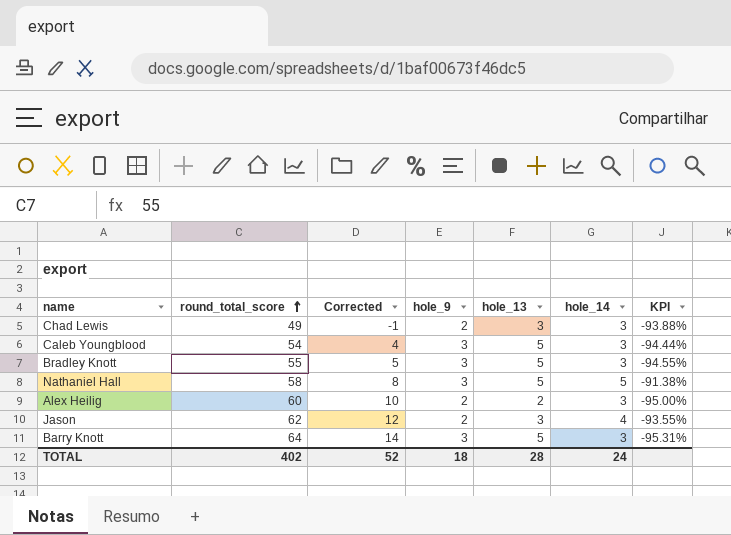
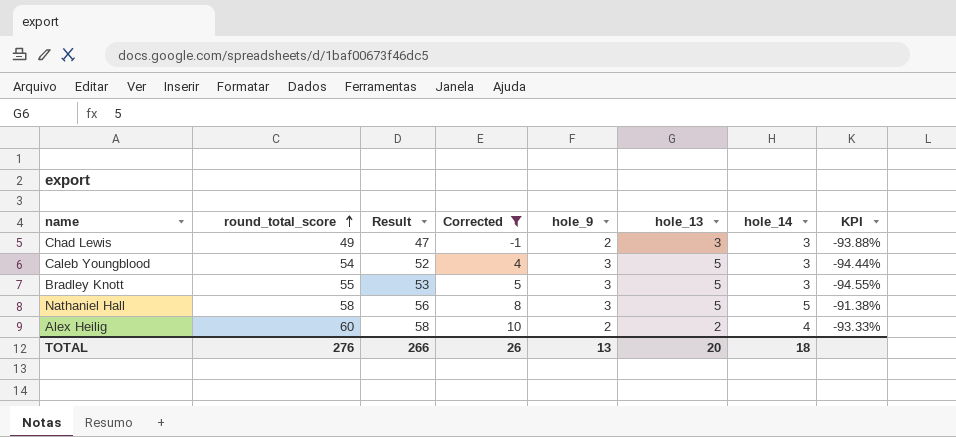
filter: none -> Corrected <= 10
column Result | formula: none -> [round_total_score] - 2
Alex Heilig | hole_14: 3 -> 4
Alex Heilig | KPI: -95.00% -> -93.33%
TOTAL | round_total_score: 402 -> 276
TOTAL | Corrected: 52 -> 26
TOTAL | hole_9: 18 -> 13
TOTAL | hole_13: 28 -> 20
TOTAL | hole_14: 24 -> 18

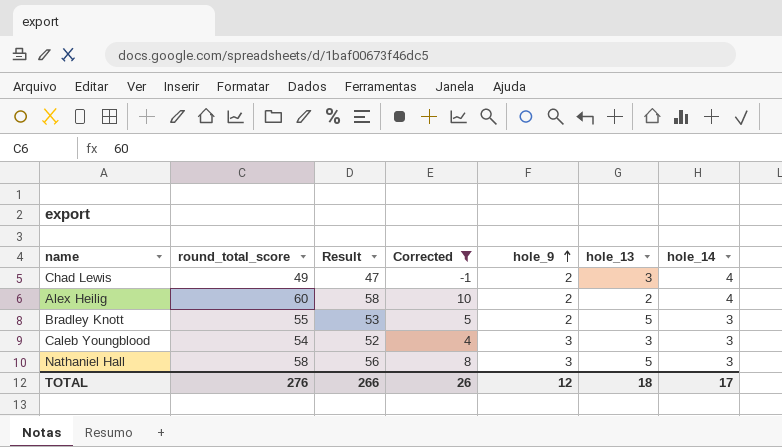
row order: round_total_score ascending -> hole_9 ascending
column KPI | formula: ([hole_14] - [round_total_score]) / [round_total_score] -> none
Chad Lewis | hole_14: 3 -> 4
Bradley Knott | hole_9: 3 -> 2
Caleb Youngblood | hole_13: 5 -> 3
Nathaniel Hall | hole_14: 5 -> 3
TOTAL | hole_9: 13 -> 12
TOTAL | hole_13: 20 -> 18
TOTAL | hole_14: 18 -> 17

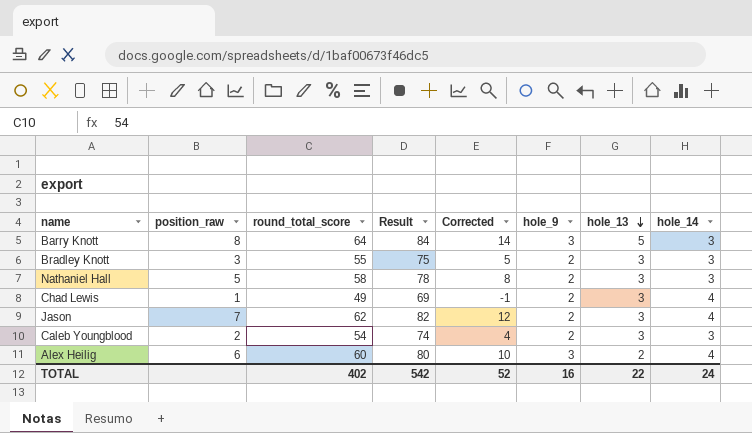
filter: Corrected <= 10 -> none
row order: hole_9 ascending -> hole_13 descending
column position_raw | position: none -> 2
column Result | formula: [round_total_score] - 2 -> [round_total_score] + 20
Bradley Knott | hole_13: 5 -> 3
Nathaniel Hall | hole_9: 3 -> 2
Nathaniel Hall | hole_13: 5 -> 3
Caleb Youngblood | hole_9: 3 -> 2
Alex Heilig | hole_9: 2 -> 3
TOTAL | round_total_score: 276 -> 402
TOTAL | Result: 266 -> 542
TOTAL | Corrected: 26 -> 52
TOTAL | hole_9: 12 -> 16
TOTAL | hole_13: 18 -> 22
TOTAL | hole_14: 17 -> 24

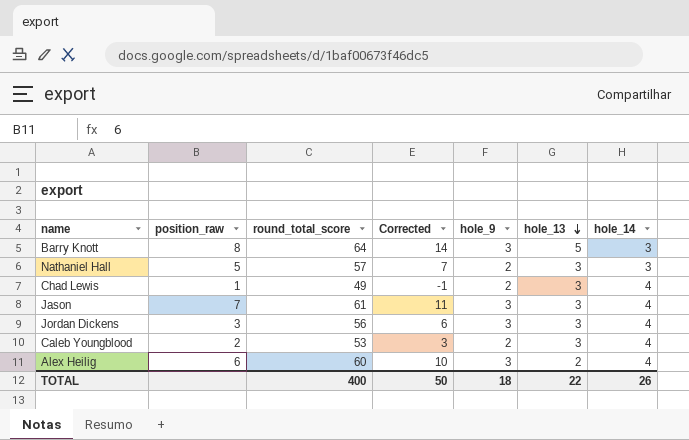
column Result | formula: [round_total_score] + 20 -> none
row Bradley Knott: 3 | 55 | 75 | 5 | 2 | 3 | 3 -> none
Nathaniel Hall | round_total_score: 58 -> 57
Nathaniel Hall | Corrected: 8 -> 7
Jason | round_total_score: 62 -> 61
Jason | Corrected: 12 -> 11
Jason | hole_9: 2 -> 3
row Jordan Dickens: none -> 3 | 56 | 6 | 3 | 3 | 4
Caleb Youngblood | round_total_score: 54 -> 53
Caleb Youngblood | Corrected: 4 -> 3
Caleb Youngblood | hole_14: 3 -> 4
TOTAL | round_total_score: 402 -> 400
TOTAL | Corrected: 52 -> 50
TOTAL | hole_9: 16 -> 18
TOTAL | hole_14: 24 -> 26

